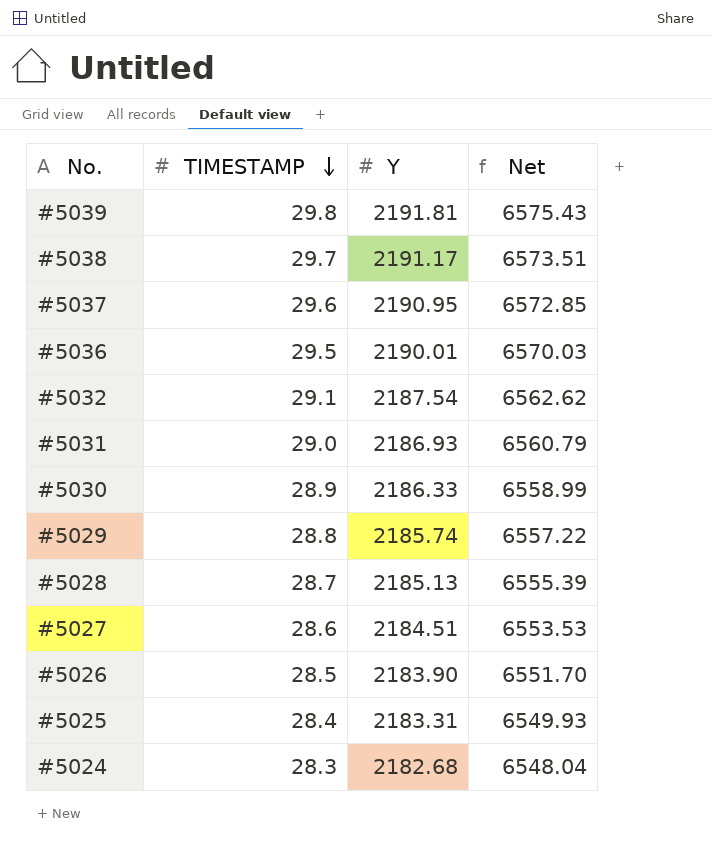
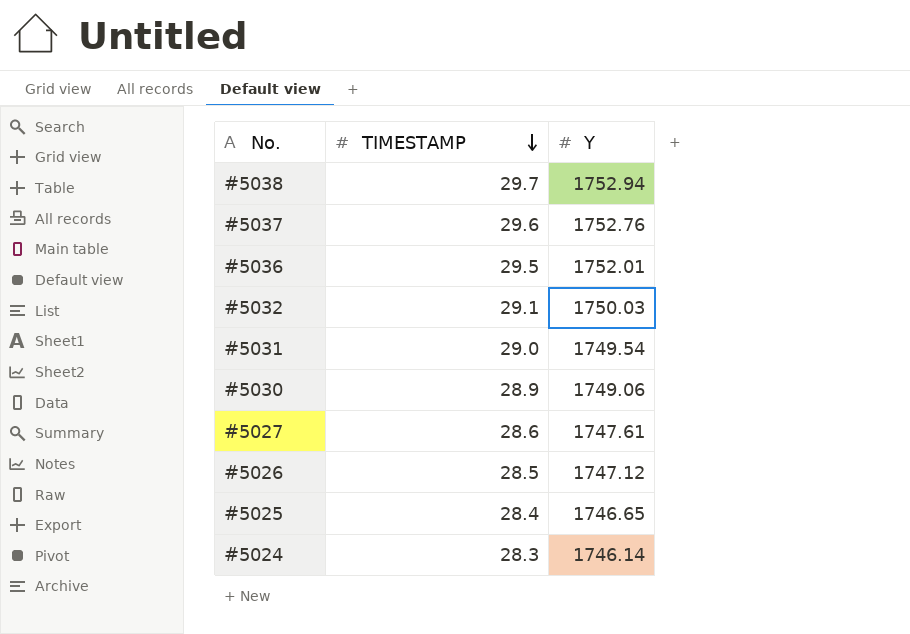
column Net | formula: [Y] * 3 -> none
row #5039: 29.8 | 2191.81 | 6575.43 -> none
row #5029: 28.8 | 2185.74 | 6557.22 -> none
row #5028: 28.7 | 2185.13 | 6555.39 -> none
#5038 | Y: 2191.17 -> 1752.94
#5037 | Y: 2190.95 -> 1752.76
#5036 | Y: 2190.01 -> 1752.01
#5032 | Y: 2187.54 -> 1750.03
#5031 | Y: 2186.93 -> 1749.54
#5030 | Y: 2186.33 -> 1749.06
#5027 | Y: 2184.51 -> 1747.61
#5026 | Y: 2183.90 -> 1747.12
#5025 | Y: 2183.31 -> 1746.65
#5024 | Y: 2182.68 -> 1746.14

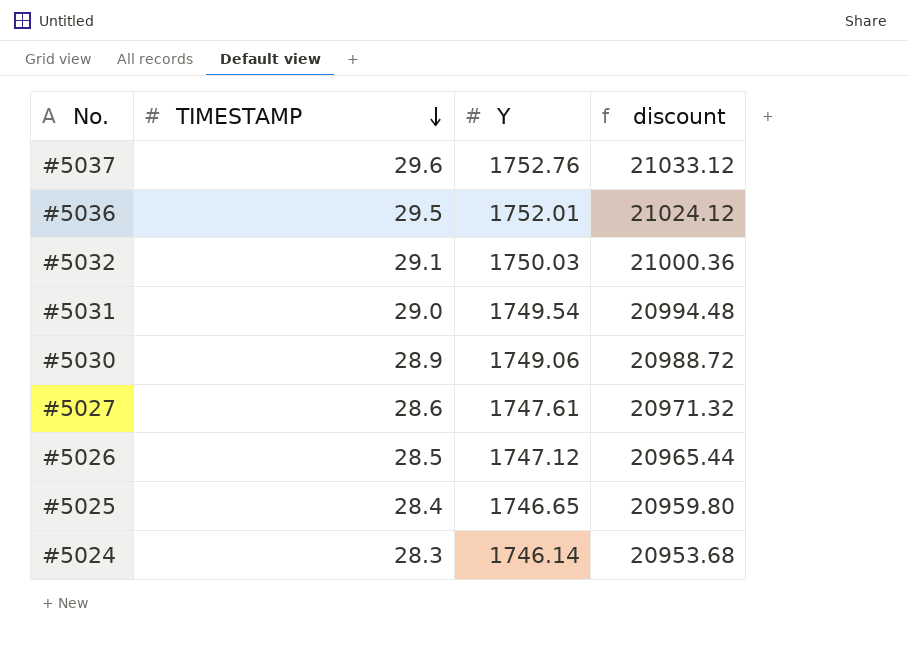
column discount | formula: none -> [Y] * 12
row #5038: 29.7 | 1752.94 -> none

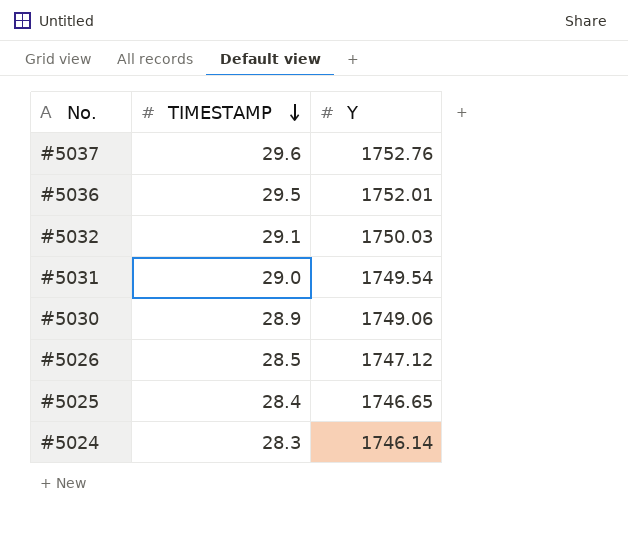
column discount | formula: [Y] * 12 -> none
row #5027: 28.6 | 1747.61 | 20971.32 -> none

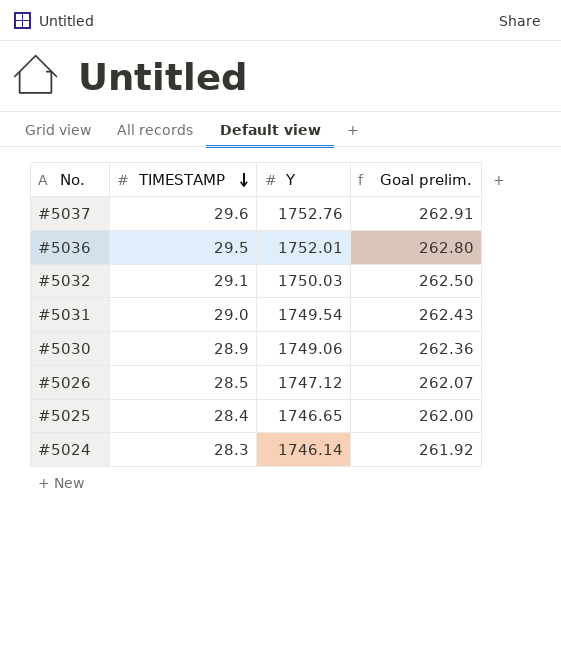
column Goal prelim. | formula: none -> [Y] * 0.15

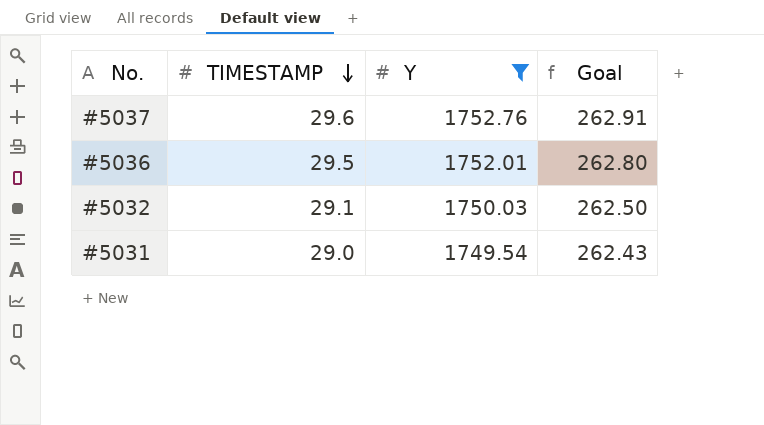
filter: none -> Y >= 1749.54
column name: Goal prelim. -> Goal

